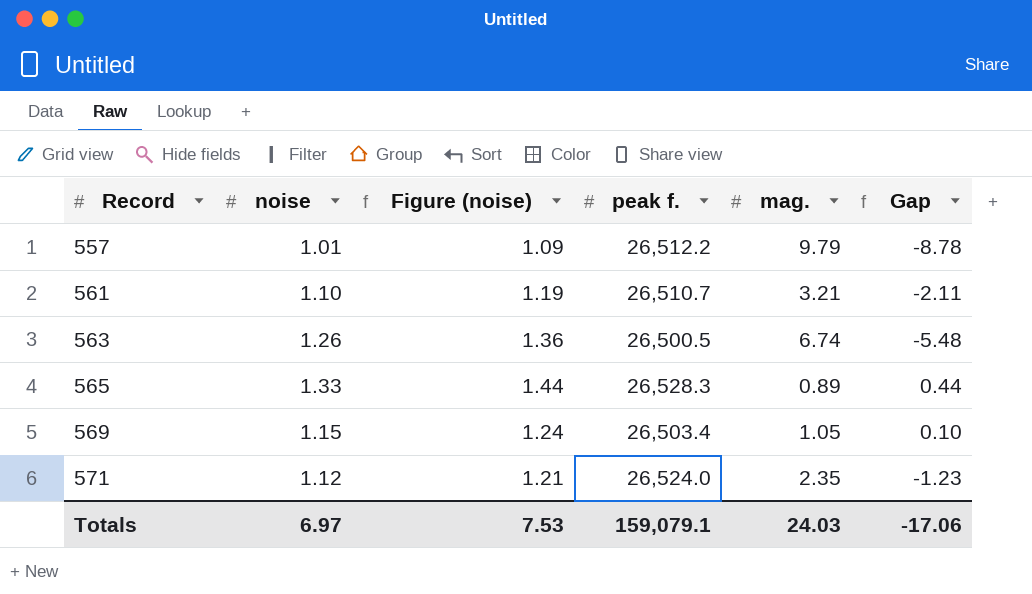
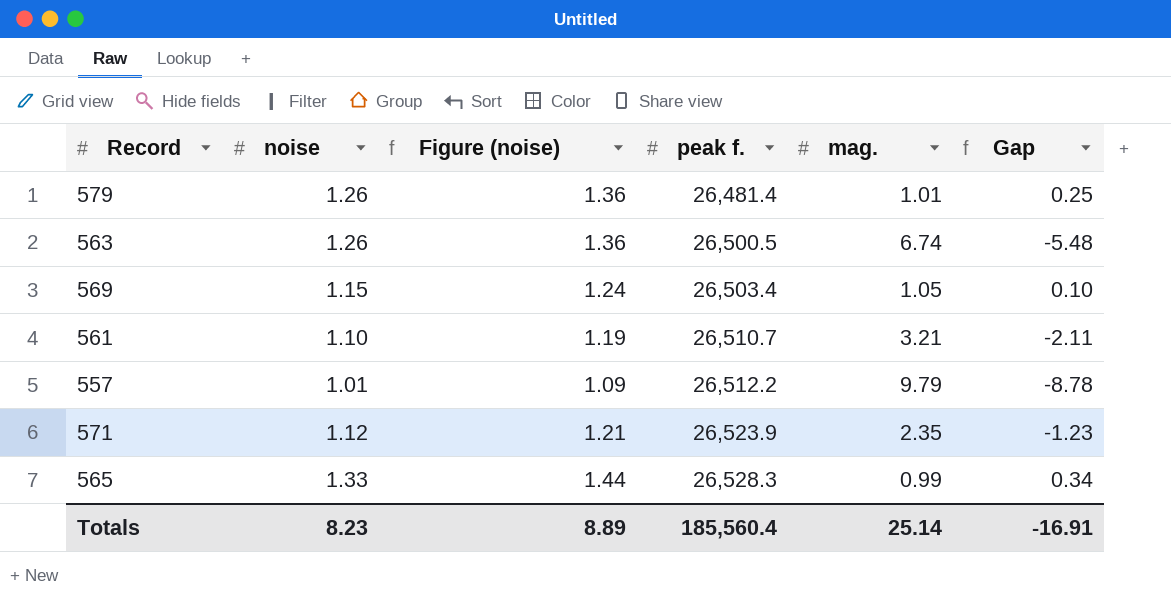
row order: Record ascending -> peak f. ascending
row 579: none -> 1.26 | 1.36 | 26,481.4 | 1.01 | 0.25
571 | peak f.: 26,524.0 -> 26,523.9
565 | mag.: 0.89 -> 0.99
565 | Gap: 0.44 -> 0.34
Totals | noise: 6.97 -> 8.23
Totals | Figure (noise): 7.53 -> 8.89
Totals | peak f.: 159,079.1 -> 185,560.4
Totals | mag.: 24.03 -> 25.14
Totals | Gap: -17.06 -> -16.91

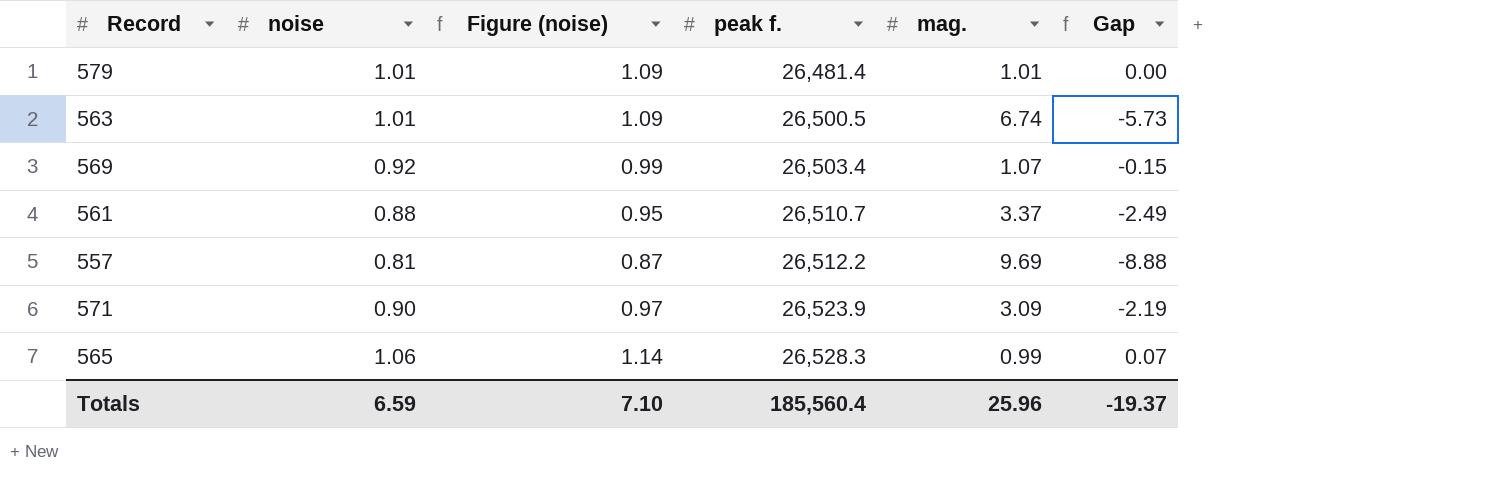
579 | noise: 1.26 -> 1.01
579 | Figure (noise): 1.36 -> 1.09
579 | Gap: 0.25 -> 0.00
563 | noise: 1.26 -> 1.01
563 | Figure (noise): 1.36 -> 1.09
563 | Gap: -5.48 -> -5.73
569 | noise: 1.15 -> 0.92
569 | Figure (noise): 1.24 -> 0.99
569 | mag.: 1.05 -> 1.07
569 | Gap: 0.10 -> -0.15
561 | noise: 1.10 -> 0.88
561 | Figure (noise): 1.19 -> 0.95
561 | mag.: 3.21 -> 3.37
561 | Gap: -2.11 -> -2.49
557 | noise: 1.01 -> 0.81
557 | Figure (noise): 1.09 -> 0.87
557 | mag.: 9.79 -> 9.69
557 | Gap: -8.78 -> -8.88
571 | noise: 1.12 -> 0.90
571 | Figure (noise): 1.21 -> 0.97
571 | mag.: 2.35 -> 3.09
571 | Gap: -1.23 -> -2.19
565 | noise: 1.33 -> 1.06
565 | Figure (noise): 1.44 -> 1.14
565 | Gap: 0.34 -> 0.07
Totals | noise: 8.23 -> 6.59
Totals | Figure (noise): 8.89 -> 7.10
Totals | mag.: 25.14 -> 25.96
Totals | Gap: -16.91 -> -19.37

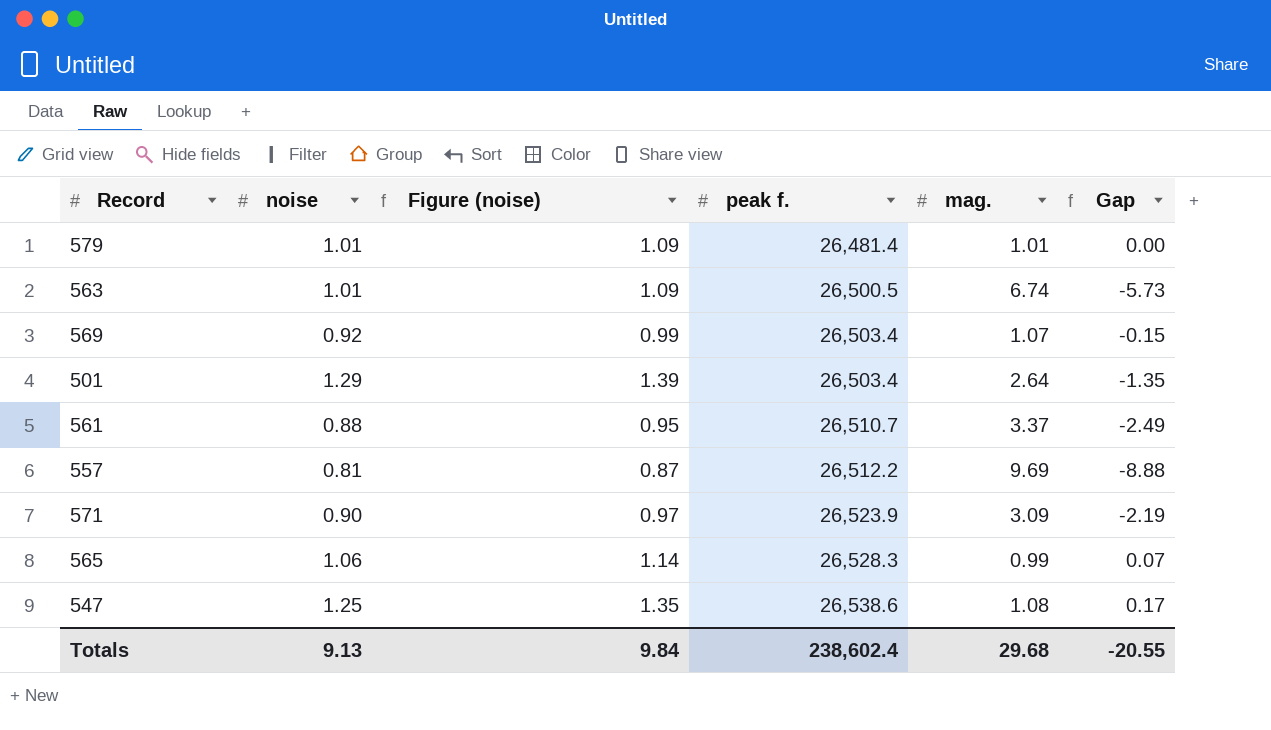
row 501: none -> 1.29 | 1.39 | 26,503.4 | 2.64 | -1.35
row 547: none -> 1.25 | 1.35 | 26,538.6 | 1.08 | 0.17
Totals | noise: 6.59 -> 9.13
Totals | Figure (noise): 7.10 -> 9.84
Totals | peak f.: 185,560.4 -> 238,602.4
Totals | mag.: 25.96 -> 29.68
Totals | Gap: -19.37 -> -20.55

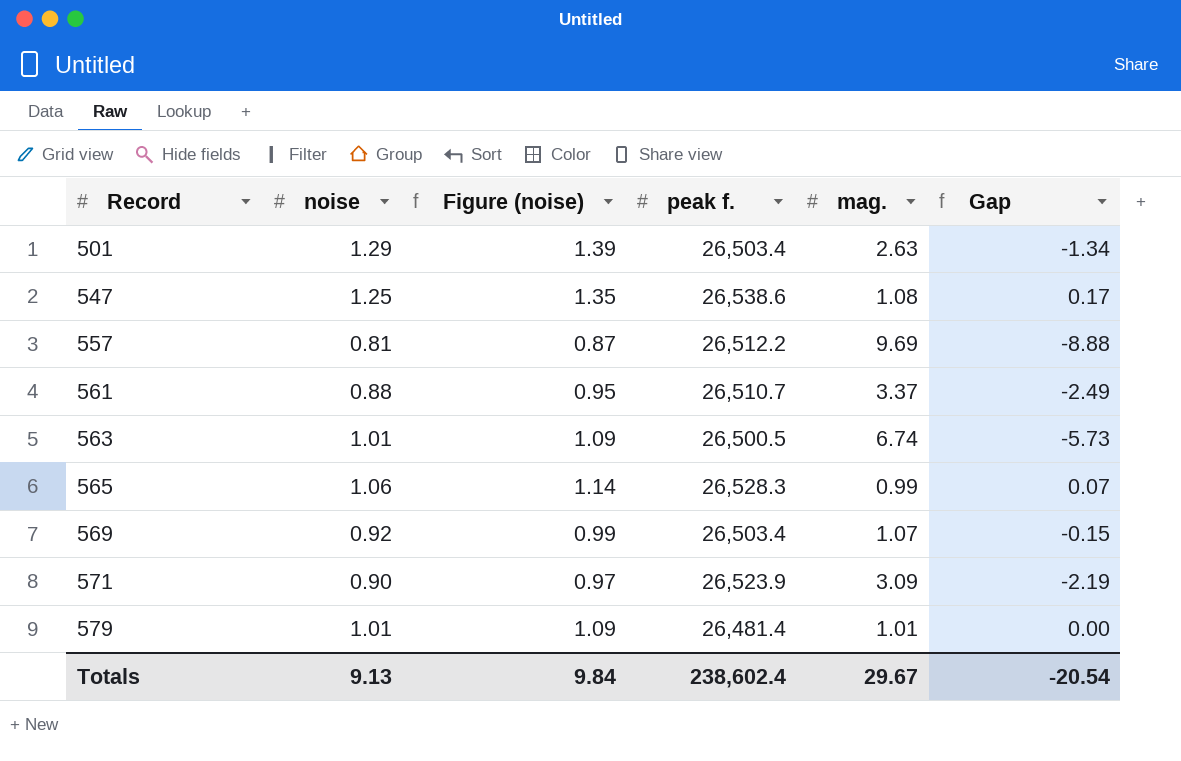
row order: peak f. ascending -> Record ascending
501 | mag.: 2.64 -> 2.63
501 | Gap: -1.35 -> -1.34
Totals | mag.: 29.68 -> 29.67
Totals | Gap: -20.55 -> -20.54

